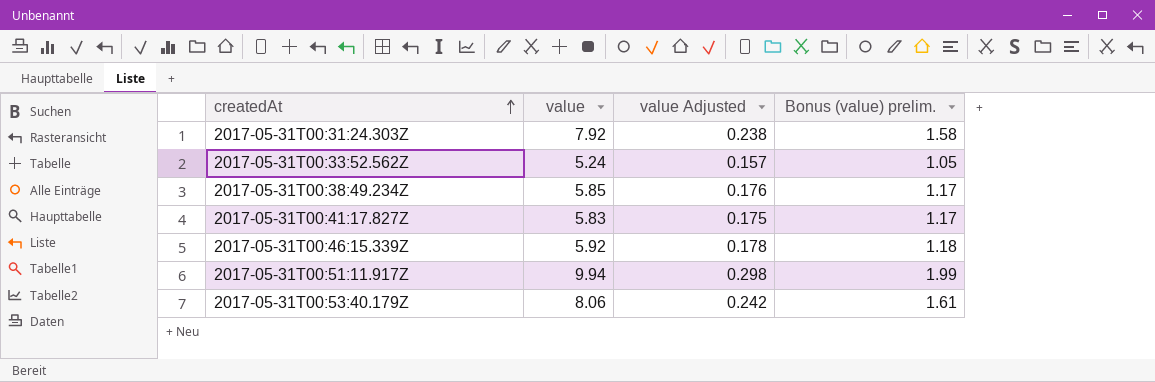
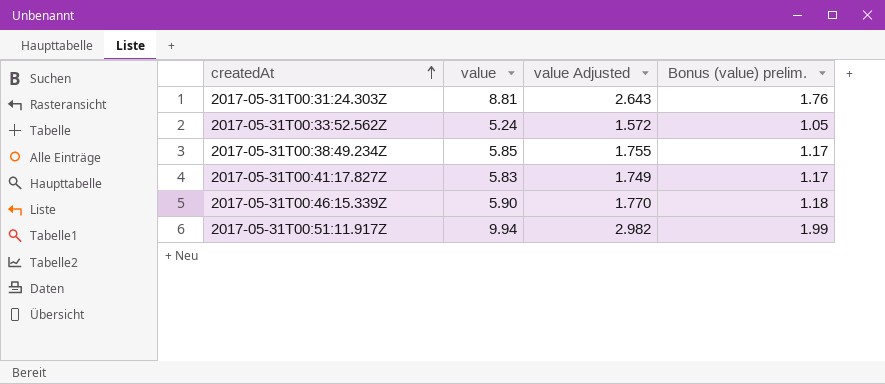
column value Adjusted | formula: [value] * 0.03 -> [value] * 0.3
row 2017-05-31T00:53:40.179Z: 8.06 | 0.242 | 1.61 -> none
2017-05-31T00:31:24.303Z | value: 7.92 -> 8.81
2017-05-31T00:31:24.303Z | Bonus (value) prelim.: 1.58 -> 1.76
2017-05-31T00:46:15.339Z | value: 5.92 -> 5.90

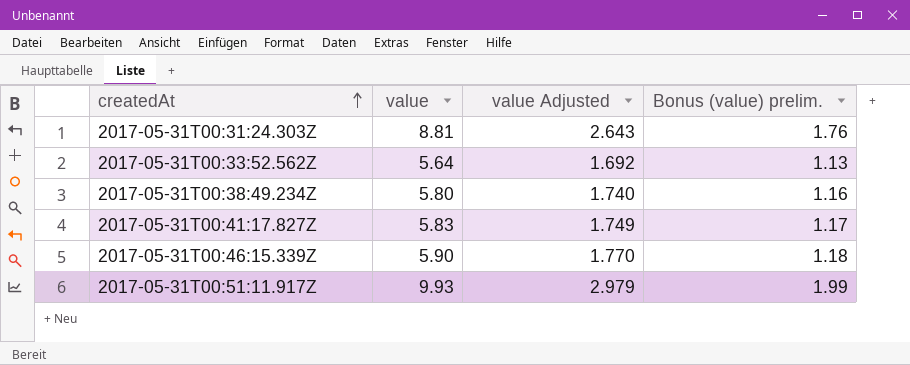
2017-05-31T00:33:52.562Z | value: 5.24 -> 5.64
2017-05-31T00:33:52.562Z | value Adjusted: 1.572 -> 1.692
2017-05-31T00:33:52.562Z | Bonus (value) prelim.: 1.05 -> 1.13
2017-05-31T00:38:49.234Z | value: 5.85 -> 5.80
2017-05-31T00:38:49.234Z | value Adjusted: 1.755 -> 1.740
2017-05-31T00:38:49.234Z | Bonus (value) prelim.: 1.17 -> 1.16
2017-05-31T00:51:11.917Z | value: 9.94 -> 9.93
2017-05-31T00:51:11.917Z | value Adjusted: 2.982 -> 2.979

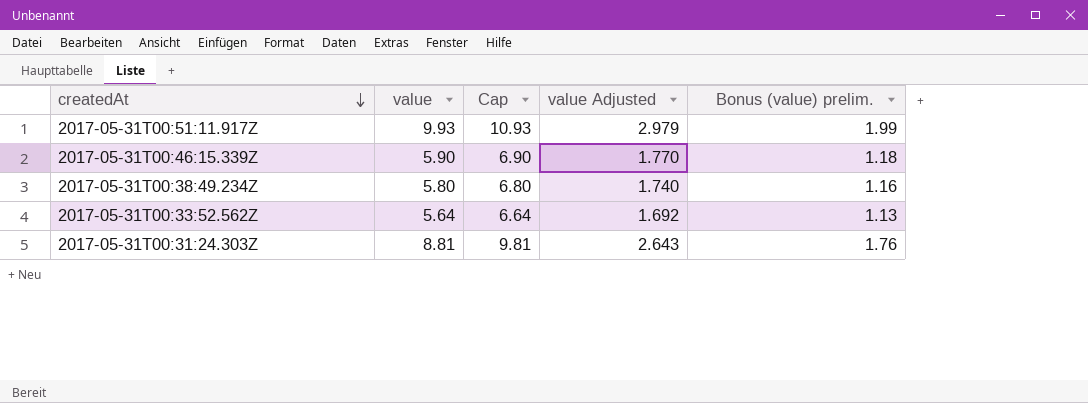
row order: createdAt ascending -> createdAt descending
column Cap | formula: none -> [value] + 1
row 2017-05-31T00:41:17.827Z: 5.83 | 1.749 | 1.17 -> none

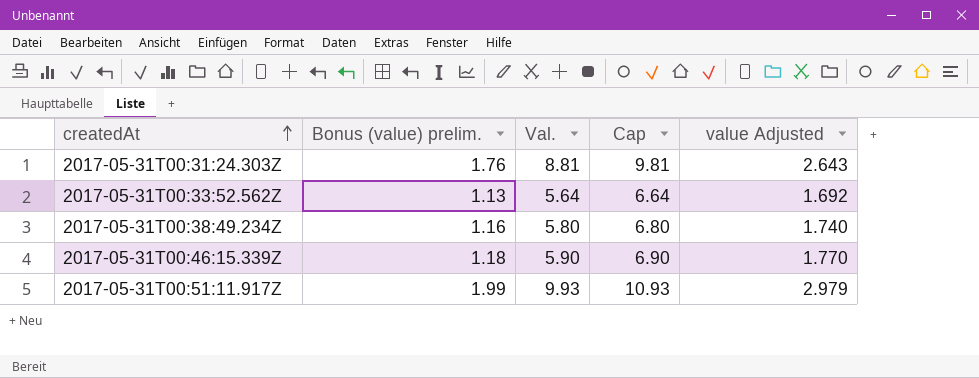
row order: createdAt descending -> createdAt ascending
column Bonus (value) prelim. | position: 5 -> 2
column name: value -> Val.

